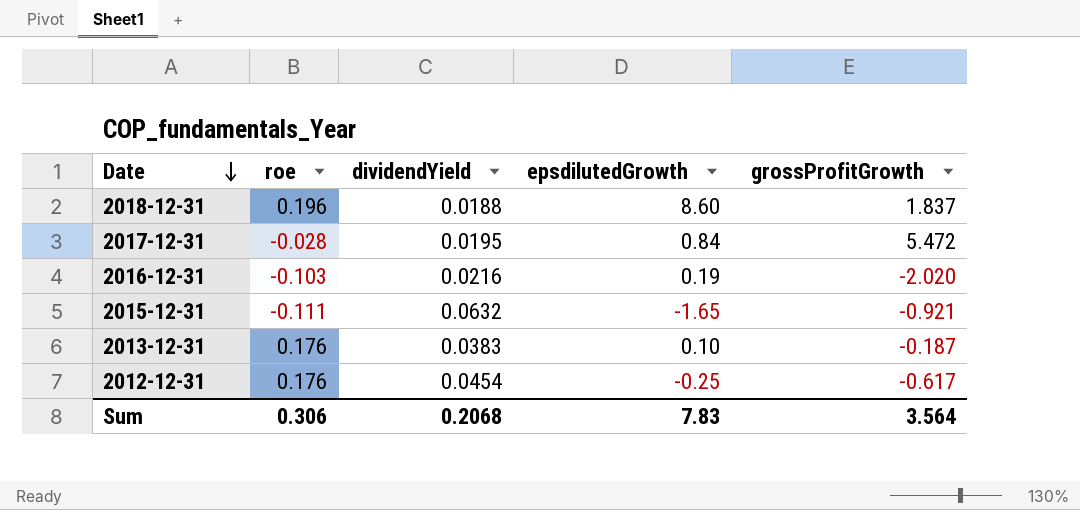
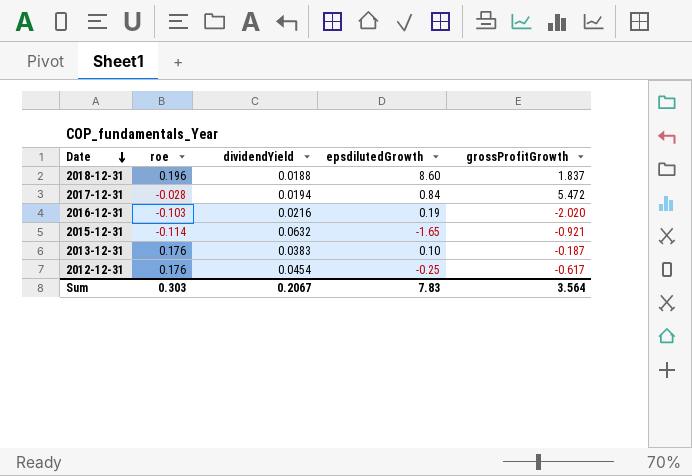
2017-12-31 | dividendYield: 0.0195 -> 0.0194
2015-12-31 | roe: -0.111 -> -0.114
Sum | roe: 0.306 -> 0.303
Sum | dividendYield: 0.2068 -> 0.2067

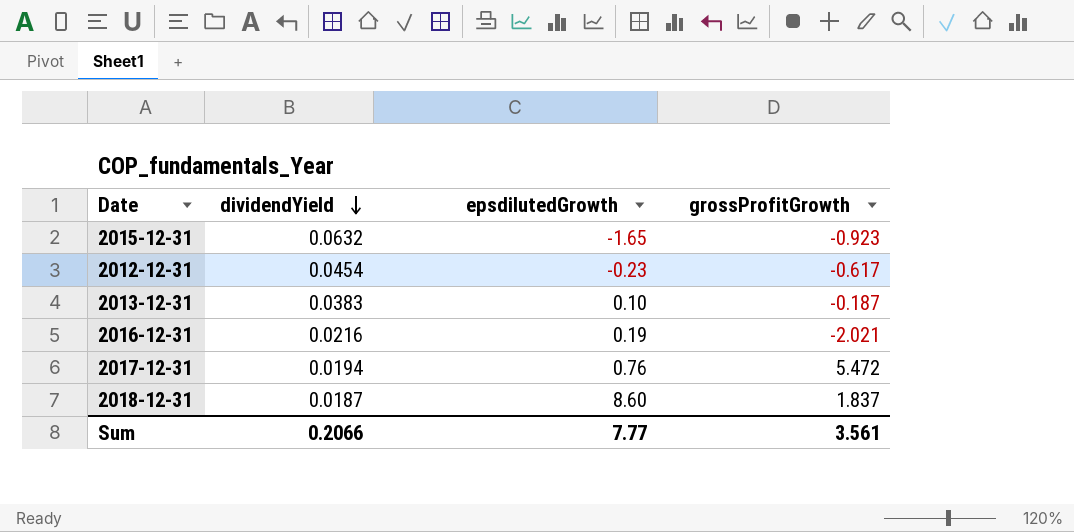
row order: Date descending -> dividendYield descending
column roe | position: 2 -> none
2015-12-31 | grossProfitGrowth: -0.921 -> -0.923
2012-12-31 | epsdilutedGrowth: -0.25 -> -0.23
2016-12-31 | grossProfitGrowth: -2.020 -> -2.021
2017-12-31 | epsdilutedGrowth: 0.84 -> 0.76
2018-12-31 | dividendYield: 0.0188 -> 0.0187
Sum | dividendYield: 0.2067 -> 0.2066
Sum | epsdilutedGrowth: 7.83 -> 7.77
Sum | grossProfitGrowth: 3.564 -> 3.561

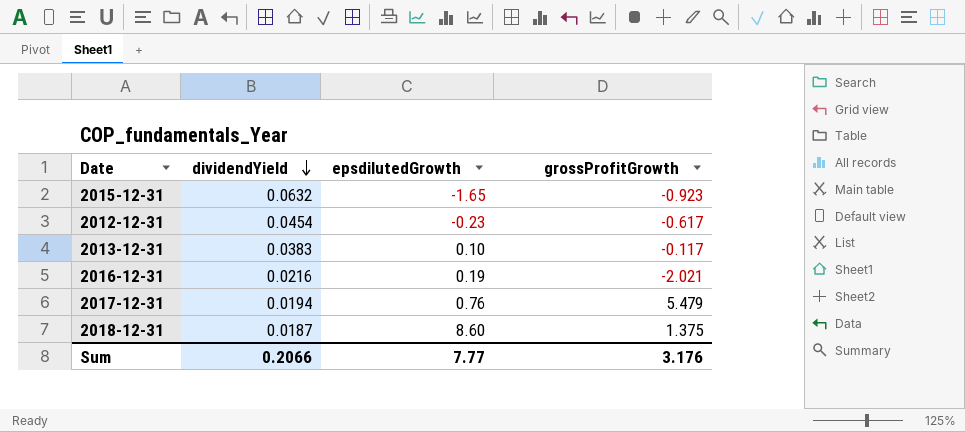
2013-12-31 | grossProfitGrowth: -0.187 -> -0.117
2017-12-31 | grossProfitGrowth: 5.472 -> 5.479
2018-12-31 | grossProfitGrowth: 1.837 -> 1.375
Sum | grossProfitGrowth: 3.561 -> 3.176

